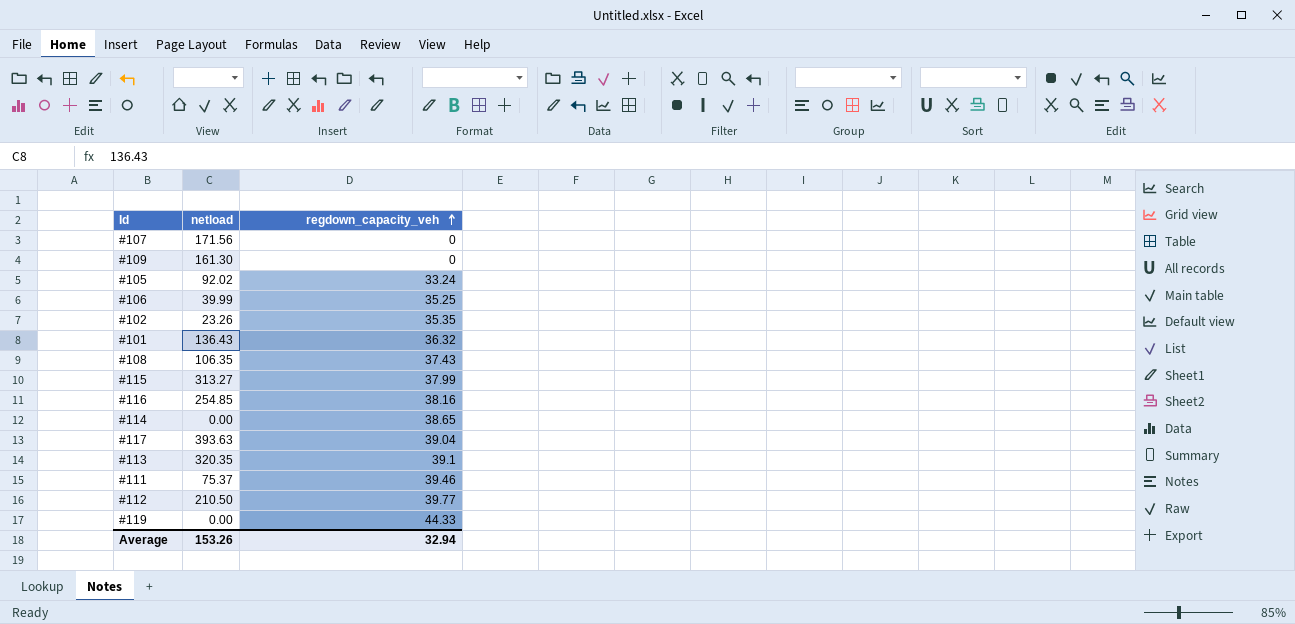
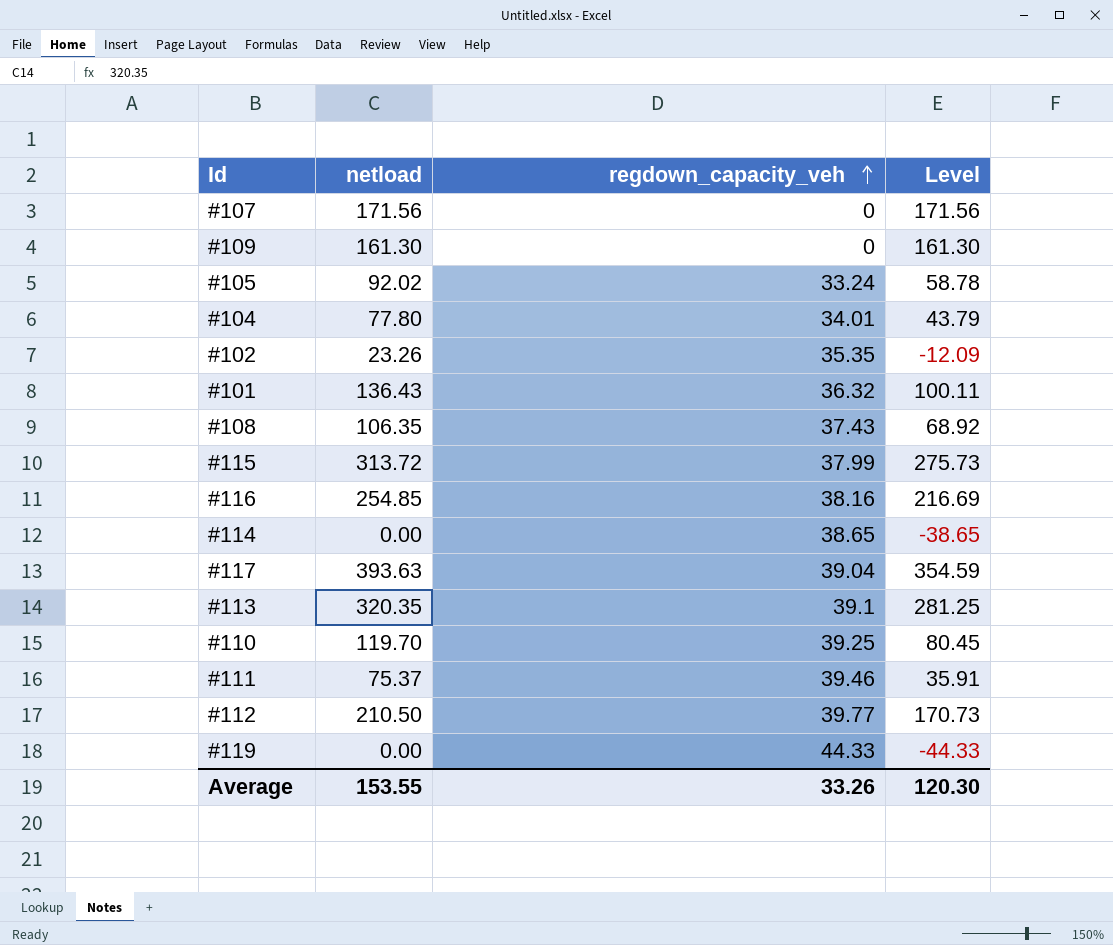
column Level | formula: none -> [netload] - [regdown_capacity_veh]
row #106: 39.99 | 35.25 -> none
row #104: none -> 77.80 | 34.01 | 43.79
#115 | netload: 313.27 -> 313.72
row #110: none -> 119.70 | 39.25 | 80.45
Average | netload: 153.26 -> 153.55
Average | regdown_capacity_veh: 32.94 -> 33.26

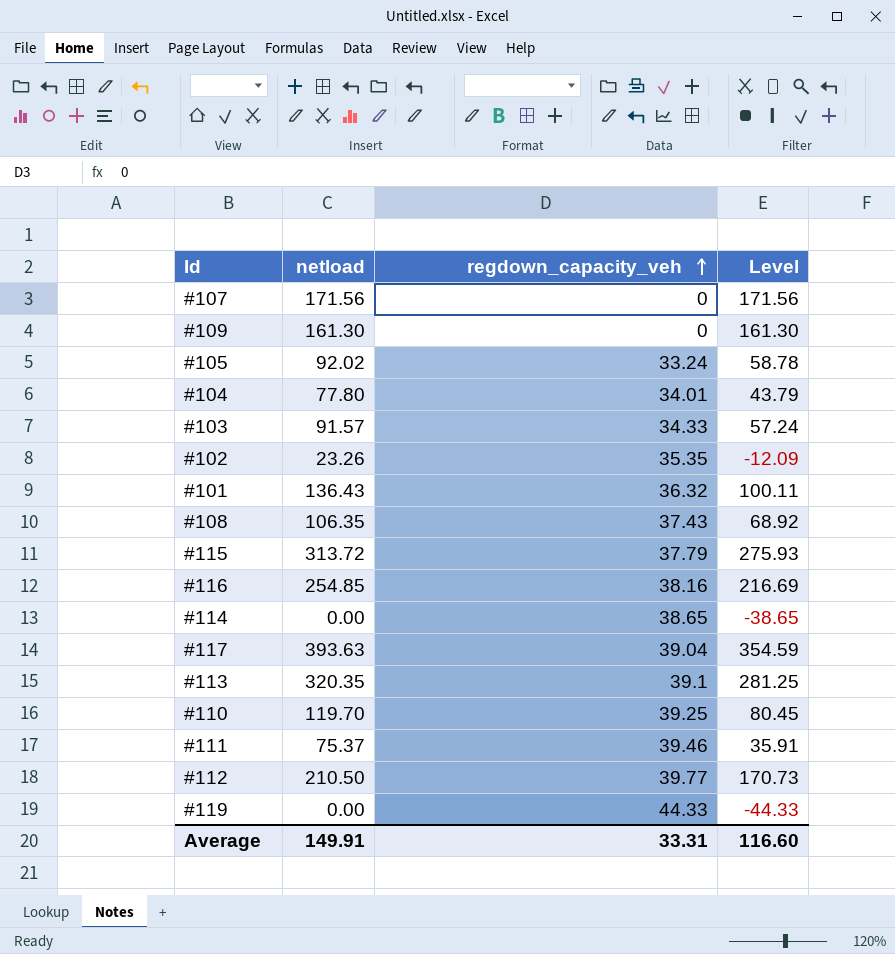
row #103: none -> 91.57 | 34.33 | 57.24
#115 | regdown_capacity_veh: 37.99 -> 37.79
#115 | Level: 275.73 -> 275.93
Average | netload: 153.55 -> 149.91
Average | regdown_capacity_veh: 33.26 -> 33.31
Average | Level: 120.30 -> 116.60

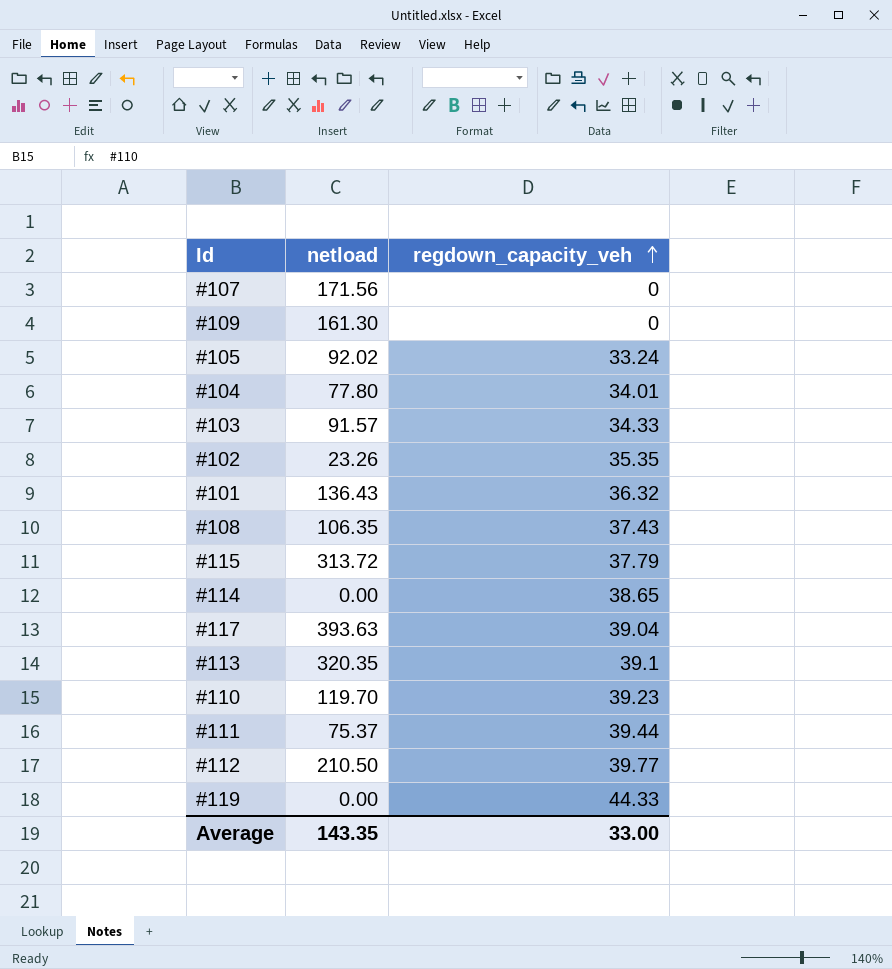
column Level | formula: [netload] - [regdown_capacity_veh] -> none
row #116: 254.85 | 38.16 | 216.69 -> none
#110 | regdown_capacity_veh: 39.25 -> 39.23
#111 | regdown_capacity_veh: 39.46 -> 39.44
Average | netload: 149.91 -> 143.35
Average | regdown_capacity_veh: 33.31 -> 33.00

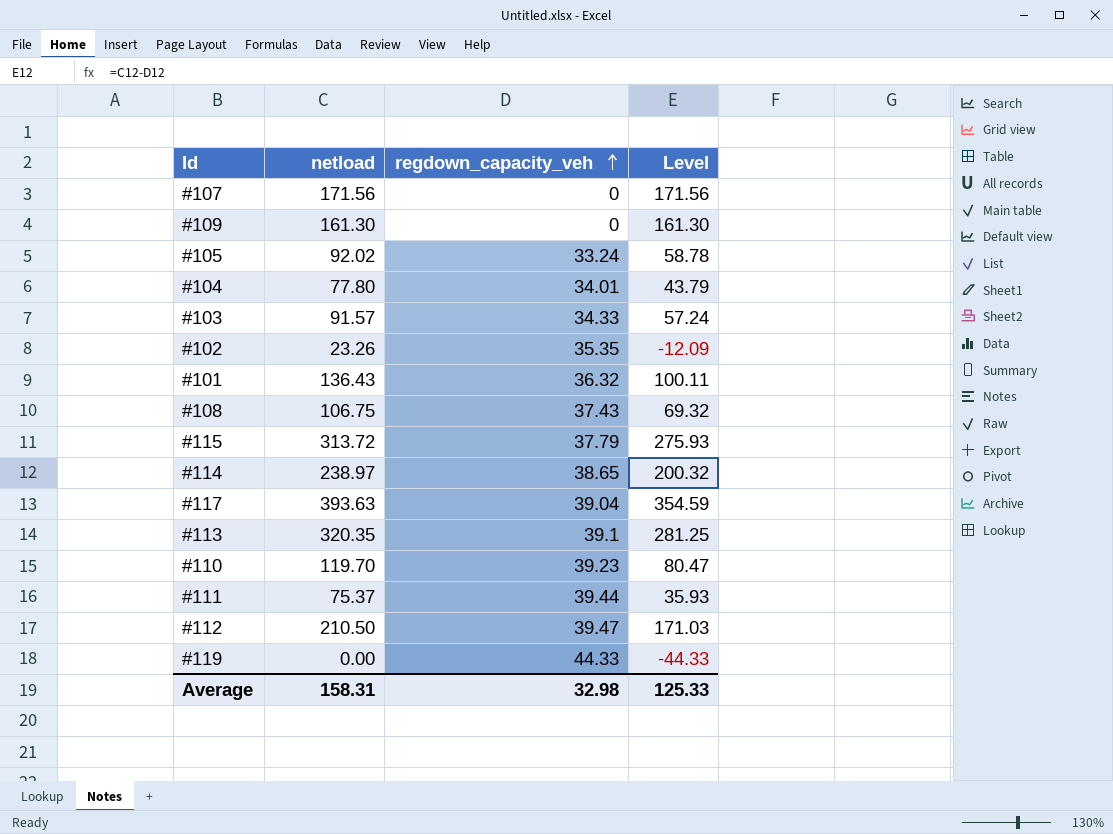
column Level | formula: none -> [netload] - [regdown_capacity_veh]
#108 | netload: 106.35 -> 106.75
#114 | netload: 0.00 -> 238.97
#112 | regdown_capacity_veh: 39.77 -> 39.47
Average | netload: 143.35 -> 158.31
Average | regdown_capacity_veh: 33.00 -> 32.98

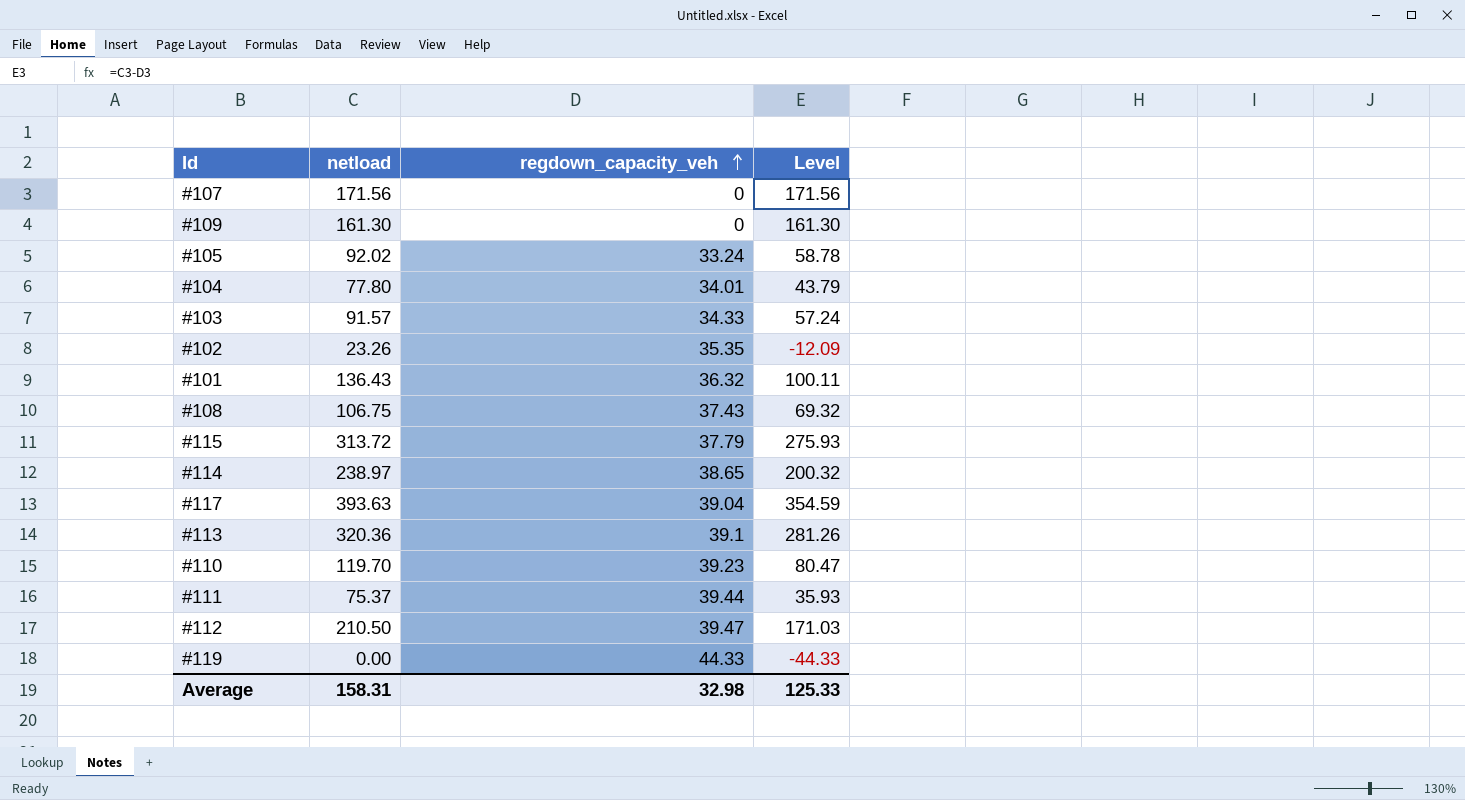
#113 | netload: 320.35 -> 320.36
#113 | Level: 281.25 -> 281.26

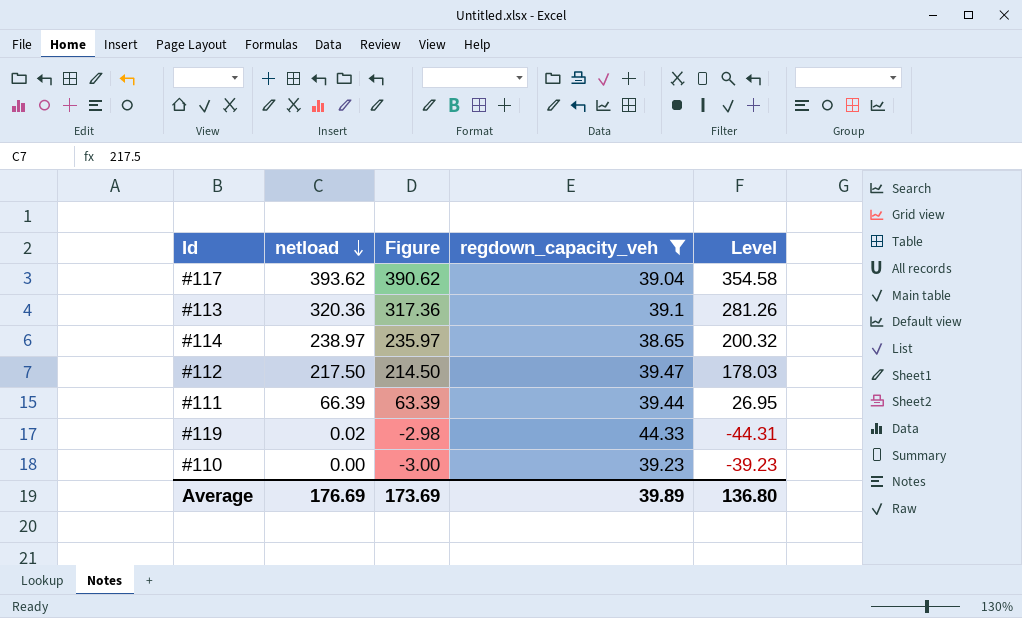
filter: none -> regdown_capacity_veh >= 38.65
row order: regdown_capacity_veh ascending -> netload descending
column Figure | formula: none -> [netload] - 3
#117 | netload: 393.63 -> 393.62
#117 | Level: 354.59 -> 354.58
#112 | netload: 210.50 -> 217.50
#112 | Level: 171.03 -> 178.03
#111 | netload: 75.37 -> 66.39
#111 | Level: 35.93 -> 26.95
#119 | netload: 0.00 -> 0.02
#119 | Level: -44.33 -> -44.31
#110 | netload: 119.70 -> 0.00
#110 | Level: 80.47 -> -39.23
Average | netload: 158.31 -> 176.69
Average | regdown_capacity_veh: 32.98 -> 39.89
Average | Level: 125.33 -> 136.80

